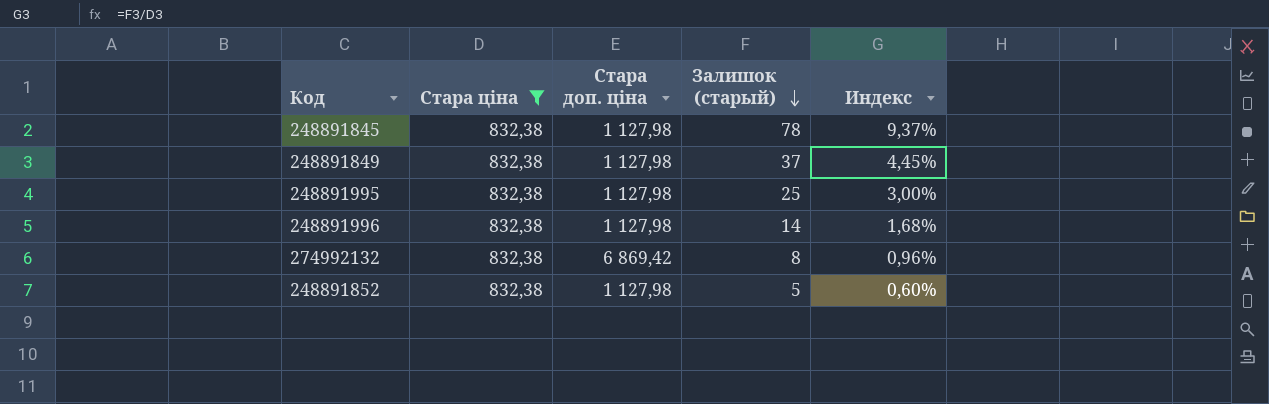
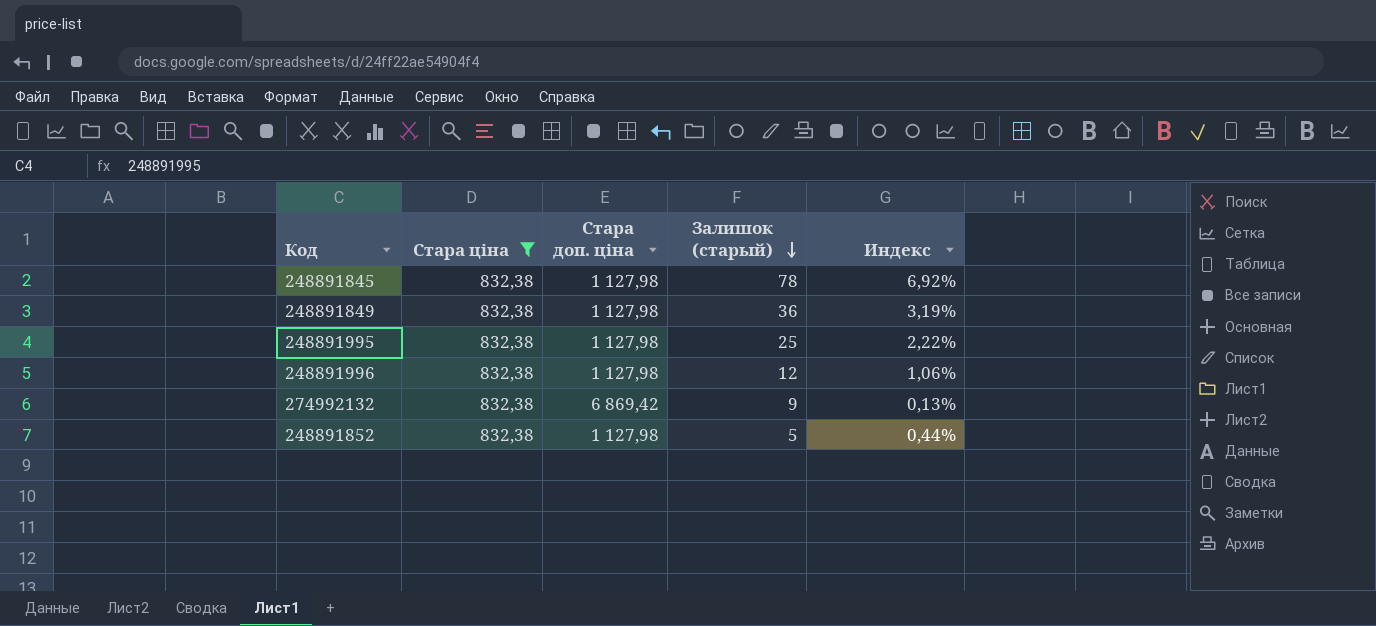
column Индекс | formula: [Залишок (старый)] / [Стара ціна] -> [Залишок (старый)] / [Стара доп. ціна]
248891849 | Залишок (старый): 37 -> 36
248891996 | Залишок (старый): 14 -> 12
274992132 | Залишок (старый): 8 -> 9

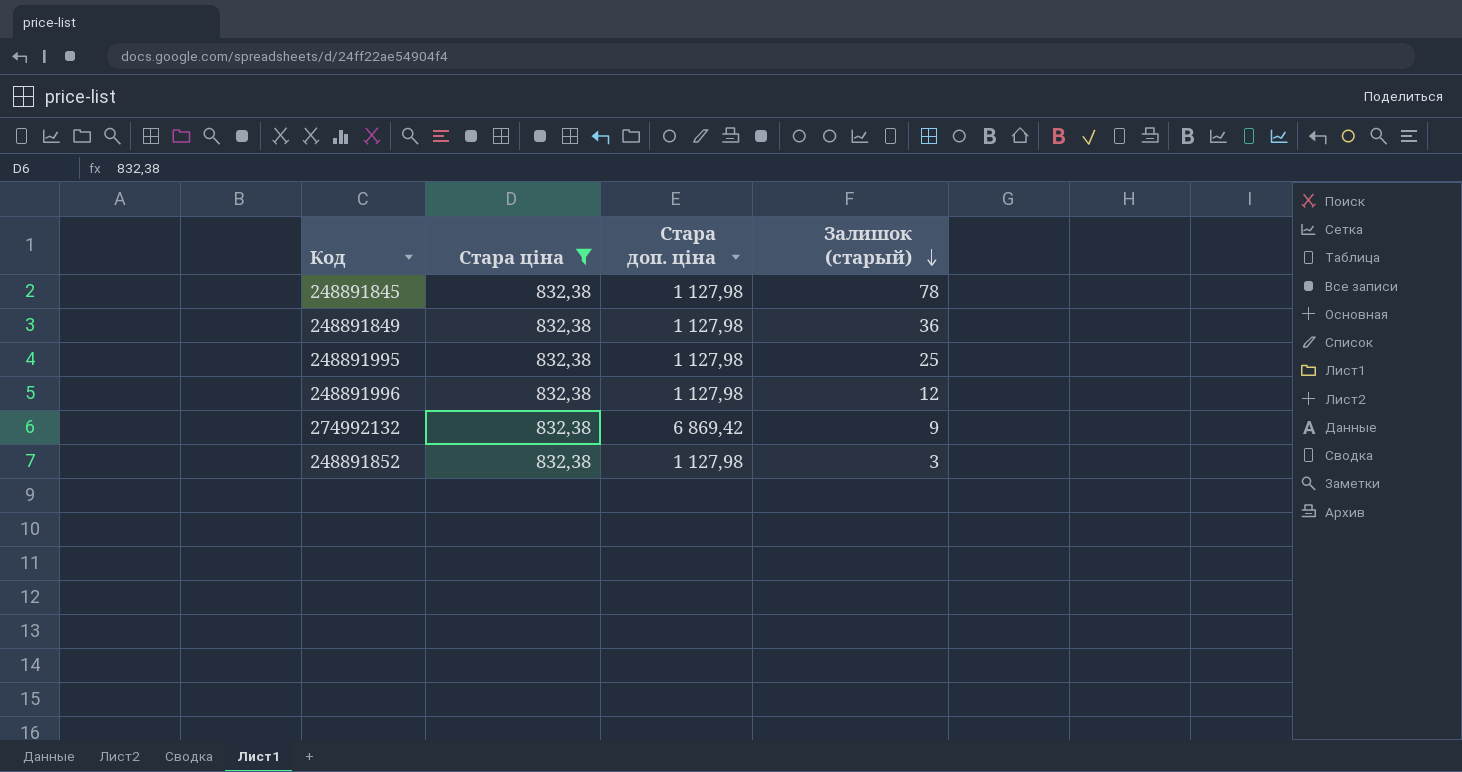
column Индекс | formula: [Залишок (старый)] / [Стара доп. ціна] -> none
248891852 | Залишок (старый): 5 -> 3

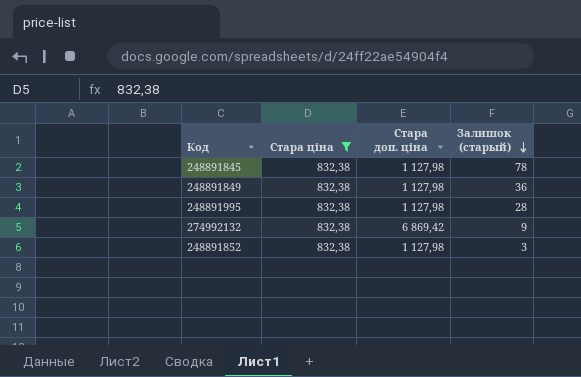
row 248891996: 832,38 | 1 127,98 | 12 -> none
248891995 | Залишок (старый): 25 -> 28

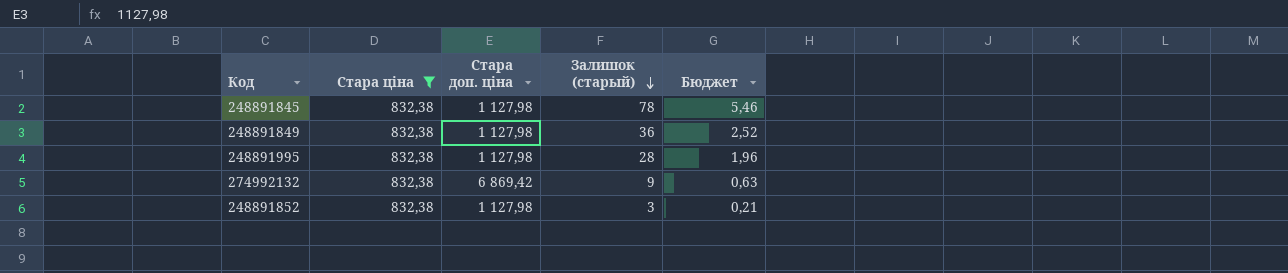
column Бюджет | formula: none -> [Залишок (старый)] * 0,07

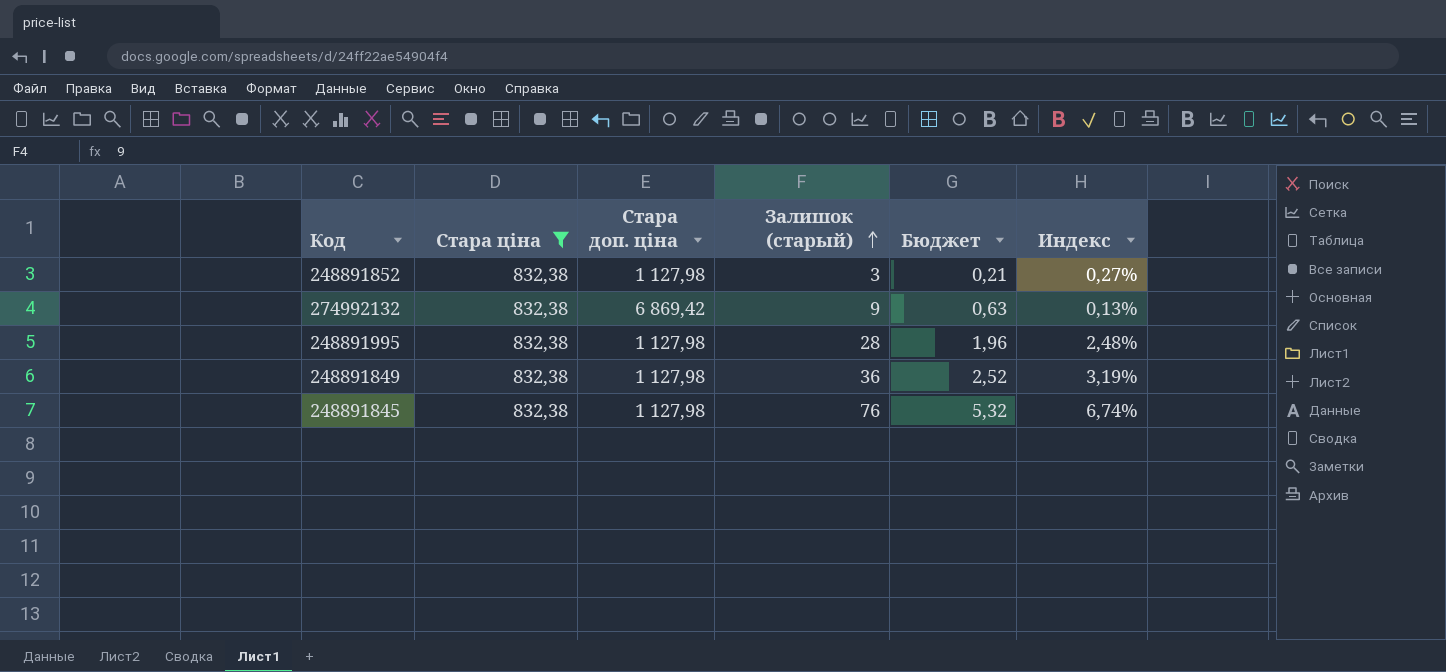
row order: Залишок (старый) descending -> Залишок (старый) ascending
column Индекс | formula: none -> [Залишок (старый)] / [Стара доп. ціна]
248891845 | Залишок (старый): 78 -> 76
248891845 | Бюджет: 5,46 -> 5,32

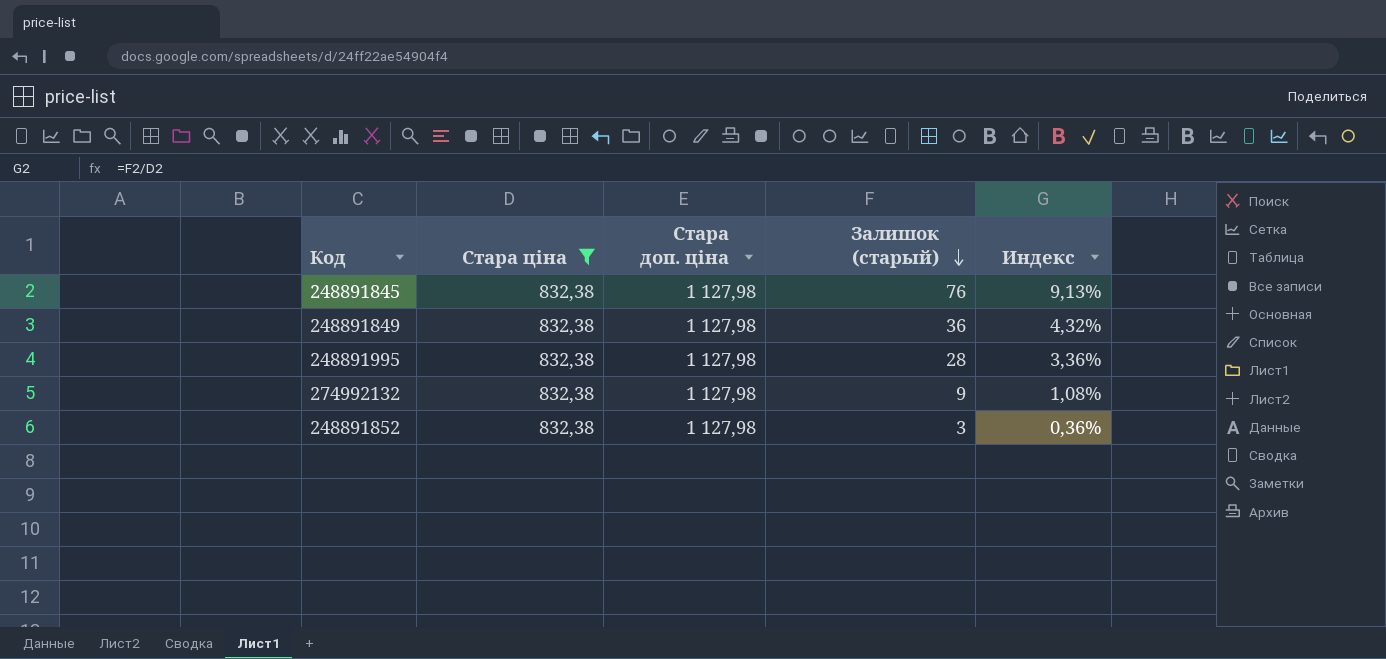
row order: Залишок (старый) ascending -> Залишок (старый) descending
column Бюджет | formula: [Залишок (старый)] * 0,07 -> none
column Индекс | formula: [Залишок (старый)] / [Стара доп. ціна] -> [Залишок (старый)] / [Стара ціна]
274992132 | Стара доп. ціна: 6 869,42 -> 1 127,98

